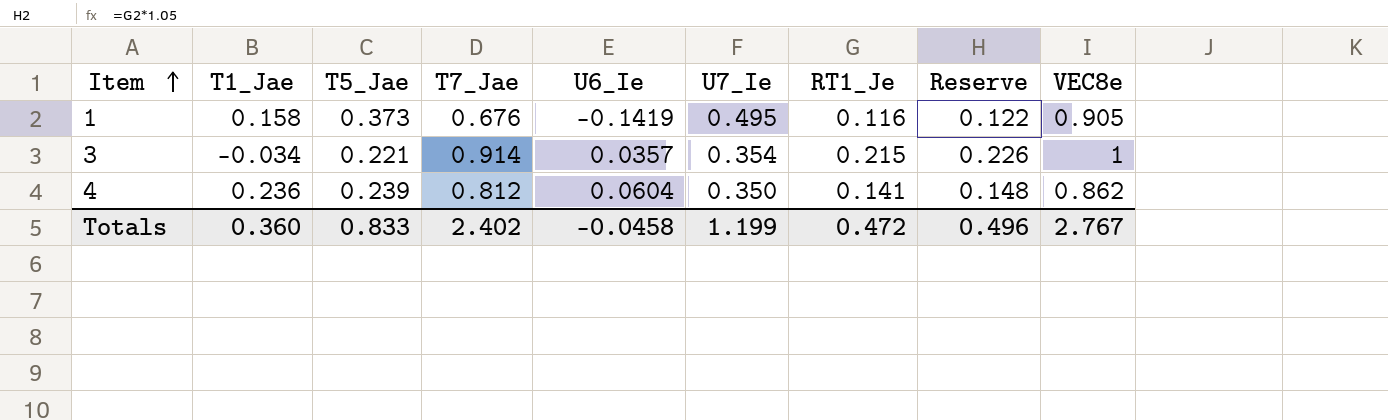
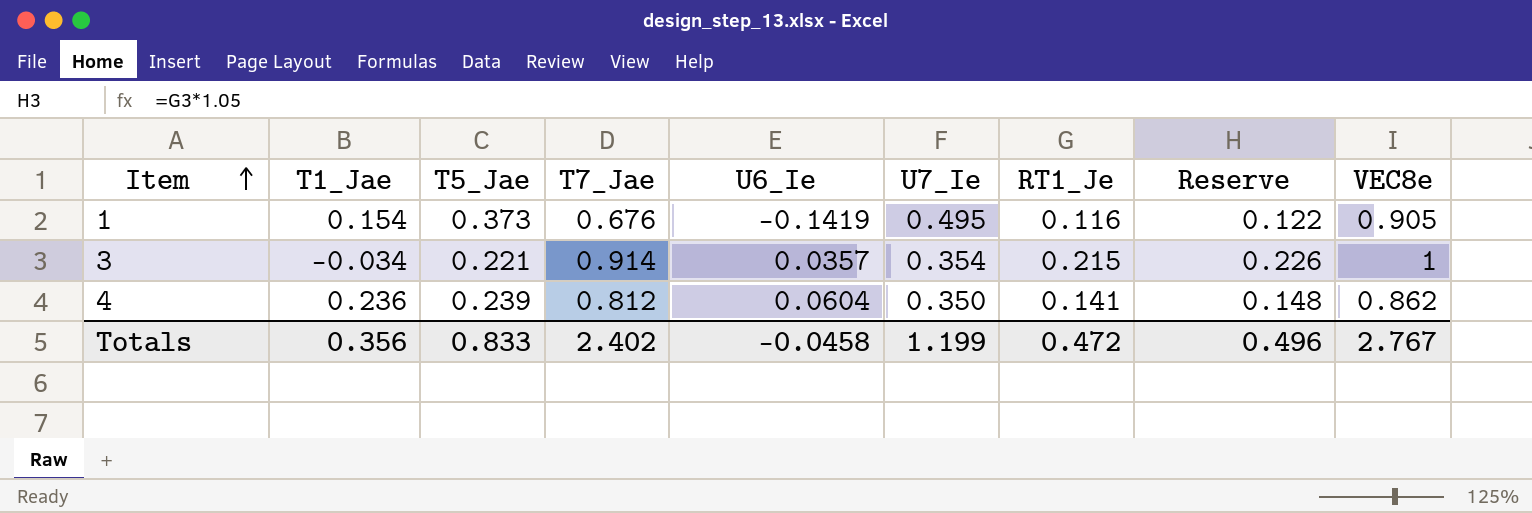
1 | T1_Jae: 0.158 -> 0.154
Totals | T1_Jae: 0.360 -> 0.356

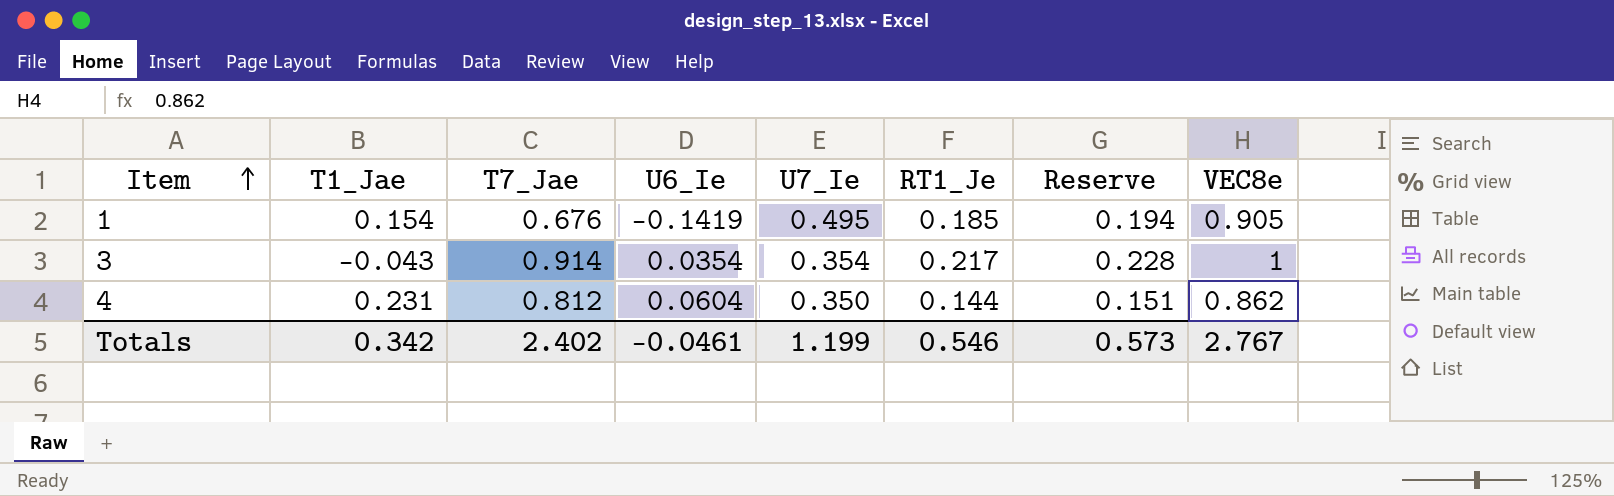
column T5_Jae | position: 3 -> none
1 | RT1_Je: 0.116 -> 0.185
1 | Reserve: 0.122 -> 0.194
3 | T1_Jae: -0.034 -> -0.043
3 | U6_Ie: 0.0357 -> 0.0354
3 | RT1_Je: 0.215 -> 0.217
3 | Reserve: 0.226 -> 0.228
4 | T1_Jae: 0.236 -> 0.231
4 | RT1_Je: 0.141 -> 0.144
4 | Reserve: 0.148 -> 0.151
Totals | T1_Jae: 0.356 -> 0.342
Totals | U6_Ie: -0.0458 -> -0.0461
Totals | RT1_Je: 0.472 -> 0.546
Totals | Reserve: 0.496 -> 0.573

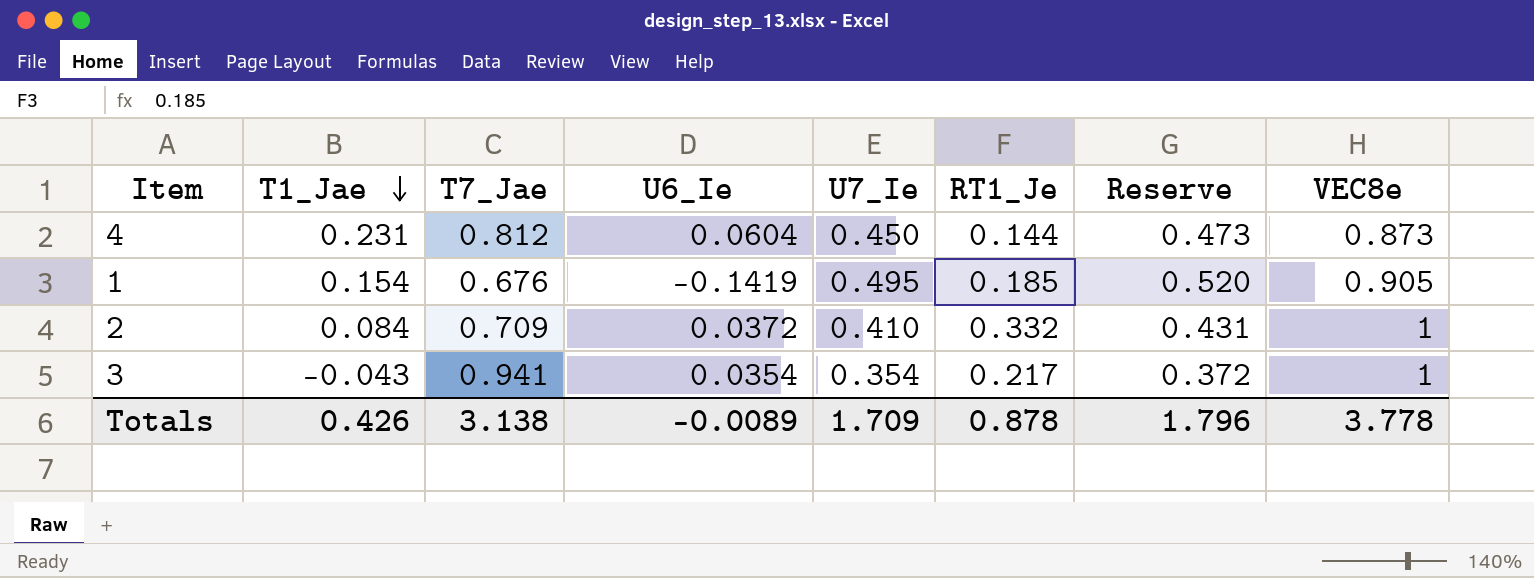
row order: Item ascending -> T1_Jae descending
column Reserve | formula: [RT1_Je] * 1.05 -> [U7_Ie] * 1.05
4 | U7_Ie: 0.350 -> 0.450
4 | VEC8e: 0.862 -> 0.873
row 2: none -> 0.084 | 0.709 | 0.0372 | 0.410 | 0.332 | 0.431 | 1
3 | T7_Jae: 0.914 -> 0.941
Totals | T1_Jae: 0.342 -> 0.426
Totals | T7_Jae: 2.402 -> 3.138
Totals | U6_Ie: -0.0461 -> -0.0089
Totals | U7_Ie: 1.199 -> 1.709
Totals | RT1_Je: 0.546 -> 0.878
Totals | Reserve: 0.573 -> 1.796
Totals | VEC8e: 2.767 -> 3.778

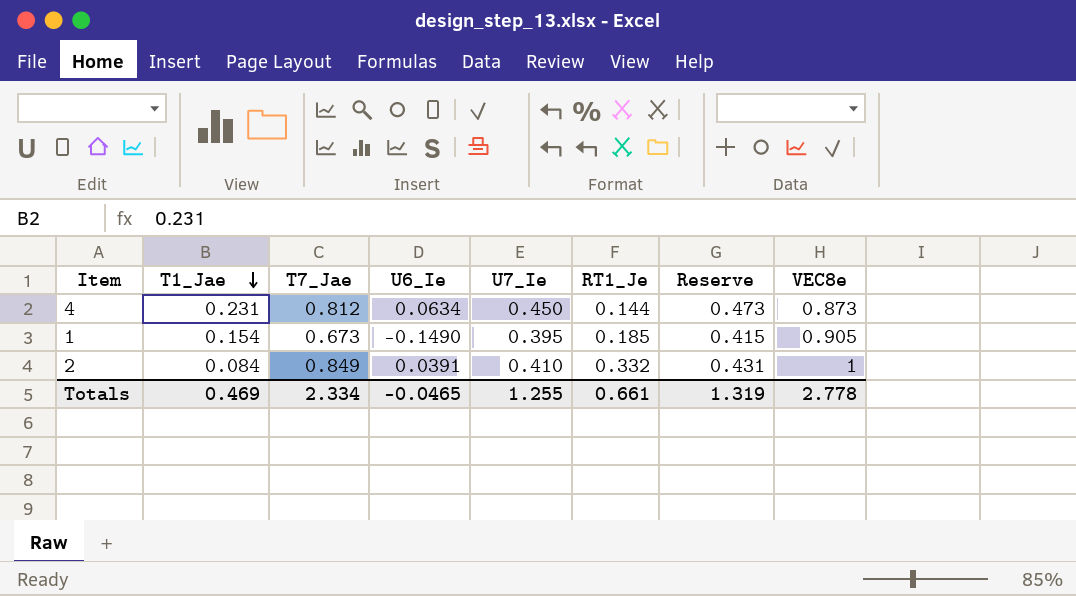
row 3: -0.043 | 0.941 | 0.0354 | 0.354 | 0.217 | 0.372 | 1 -> none
4 | U6_Ie: 0.0604 -> 0.0634
1 | T7_Jae: 0.676 -> 0.673
1 | U6_Ie: -0.1419 -> -0.1490
1 | U7_Ie: 0.495 -> 0.395
1 | Reserve: 0.520 -> 0.415
2 | T7_Jae: 0.709 -> 0.849
2 | U6_Ie: 0.0372 -> 0.0391
Totals | T1_Jae: 0.426 -> 0.469
Totals | T7_Jae: 3.138 -> 2.334
Totals | U6_Ie: -0.0089 -> -0.0465
Totals | U7_Ie: 1.709 -> 1.255
Totals | RT1_Je: 0.878 -> 0.661
Totals | Reserve: 1.796 -> 1.319
Totals | VEC8e: 3.778 -> 2.778

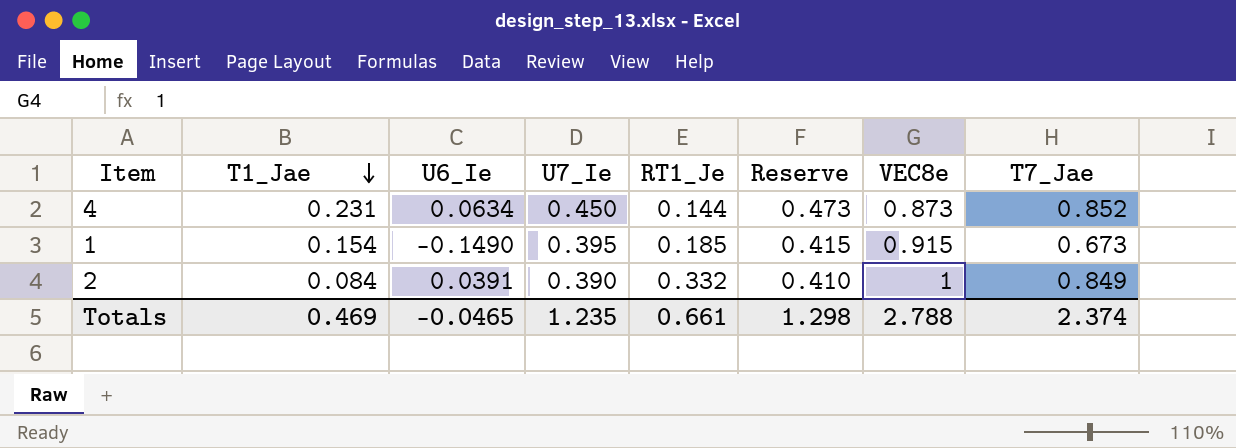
column T7_Jae | position: 3 -> 8
4 | T7_Jae: 0.812 -> 0.852
1 | VEC8e: 0.905 -> 0.915
2 | U7_Ie: 0.410 -> 0.390
2 | Reserve: 0.431 -> 0.410
Totals | U7_Ie: 1.255 -> 1.235
Totals | Reserve: 1.319 -> 1.298
Totals | VEC8e: 2.778 -> 2.788
Totals | T7_Jae: 2.334 -> 2.374

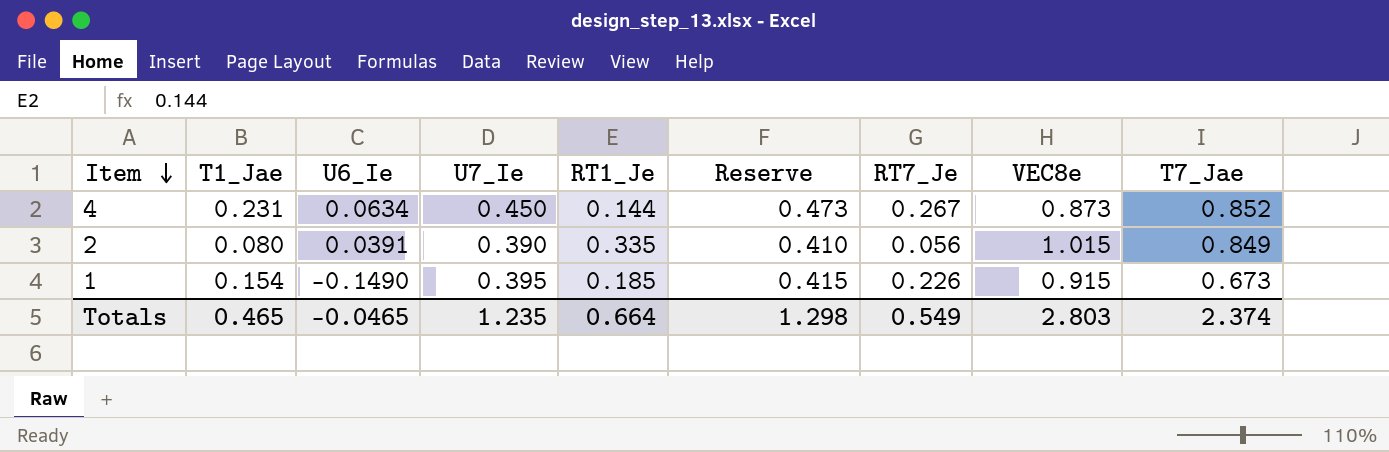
row order: T1_Jae descending -> Item descending
column RT7_Je | position: none -> 7
2 | T1_Jae: 0.084 -> 0.080
2 | RT1_Je: 0.332 -> 0.335
2 | VEC8e: 1 -> 1.015
Totals | T1_Jae: 0.469 -> 0.465
Totals | RT1_Je: 0.661 -> 0.664
Totals | VEC8e: 2.788 -> 2.803

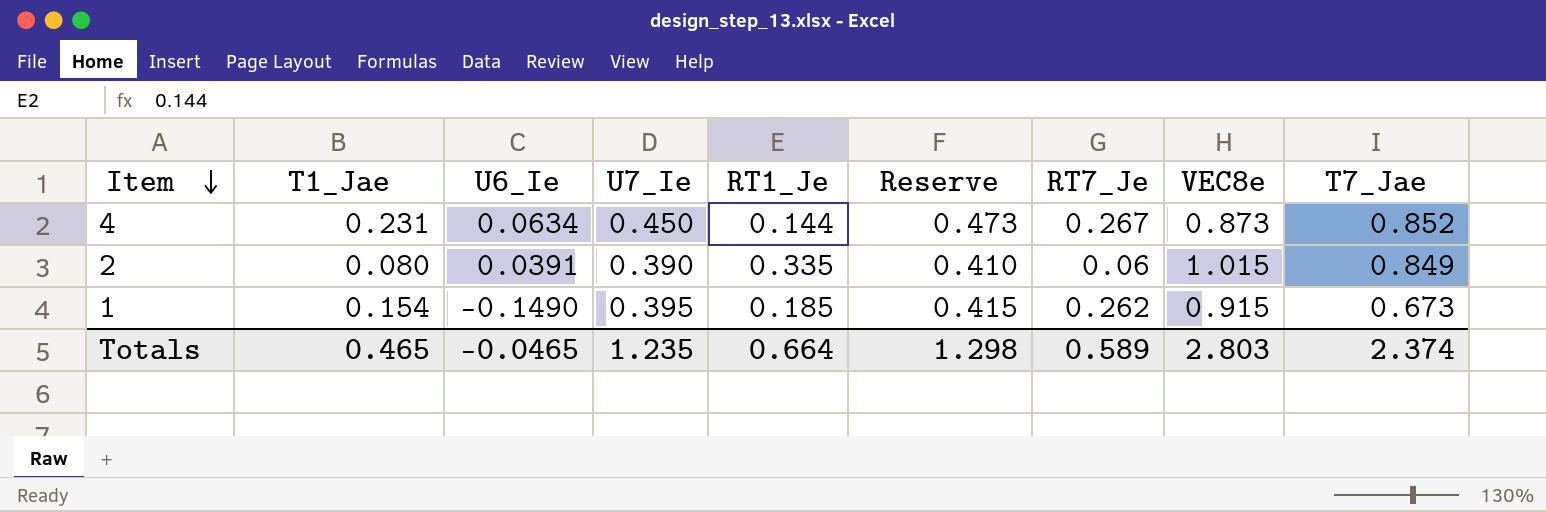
2 | RT7_Je: 0.056 -> 0.06
1 | RT7_Je: 0.226 -> 0.262
Totals | RT7_Je: 0.549 -> 0.589

